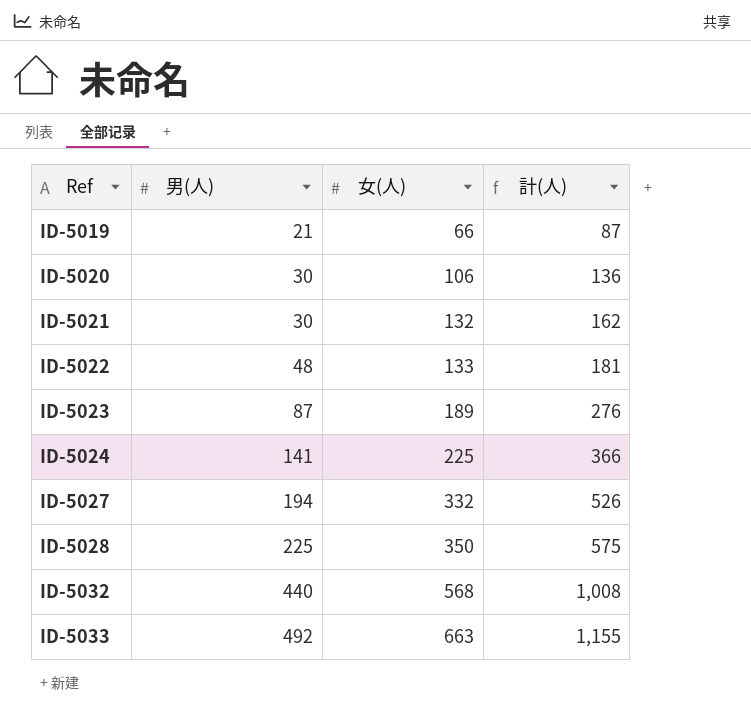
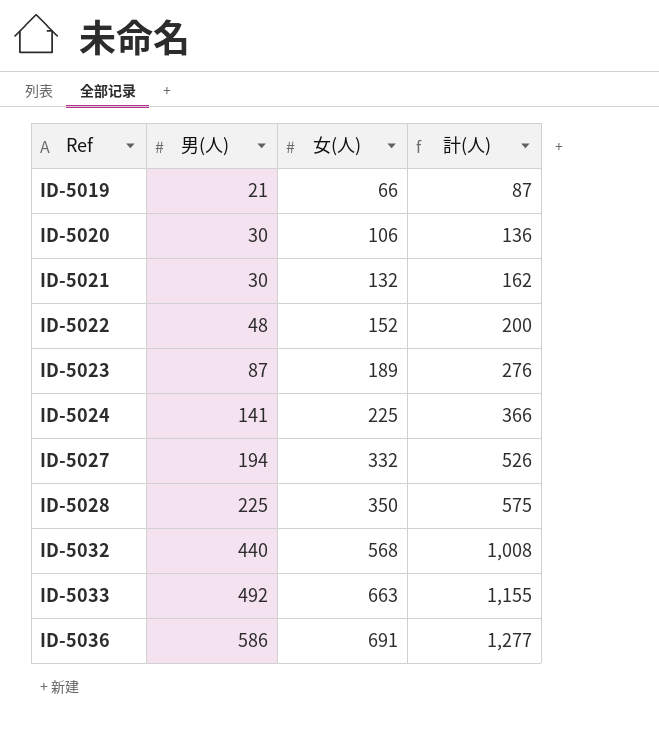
ID-5022 | 女(人): 133 -> 152
ID-5022 | 計(人): 181 -> 200
row ID-5036: none -> 586 | 691 | 1,277

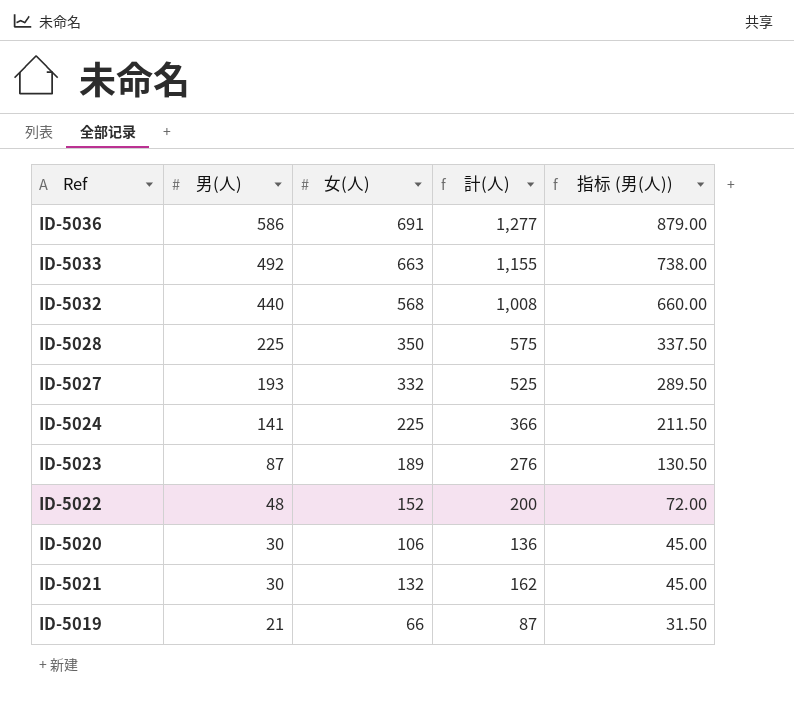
row order: Ref ascending -> 男(人) descending
column 指标 (男(人)) | formula: none -> [男(人)] * 1.5
ID-5027 | 男(人): 194 -> 193
ID-5027 | 計(人): 526 -> 525

